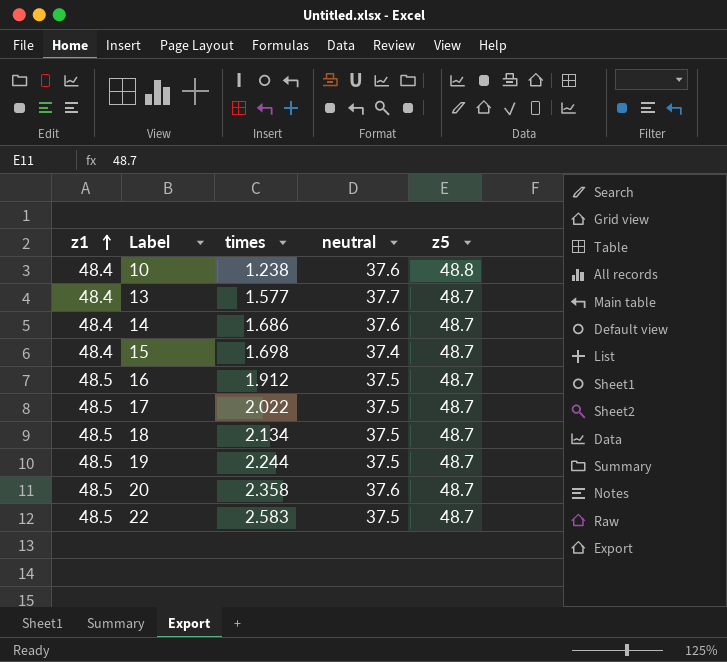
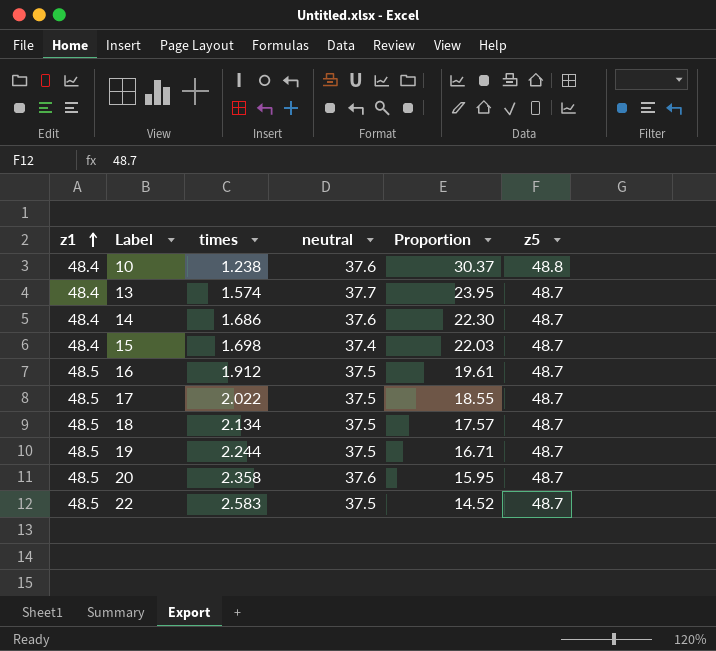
column Proportion | formula: none -> [neutral] / [times]
13 | times: 1.577 -> 1.574

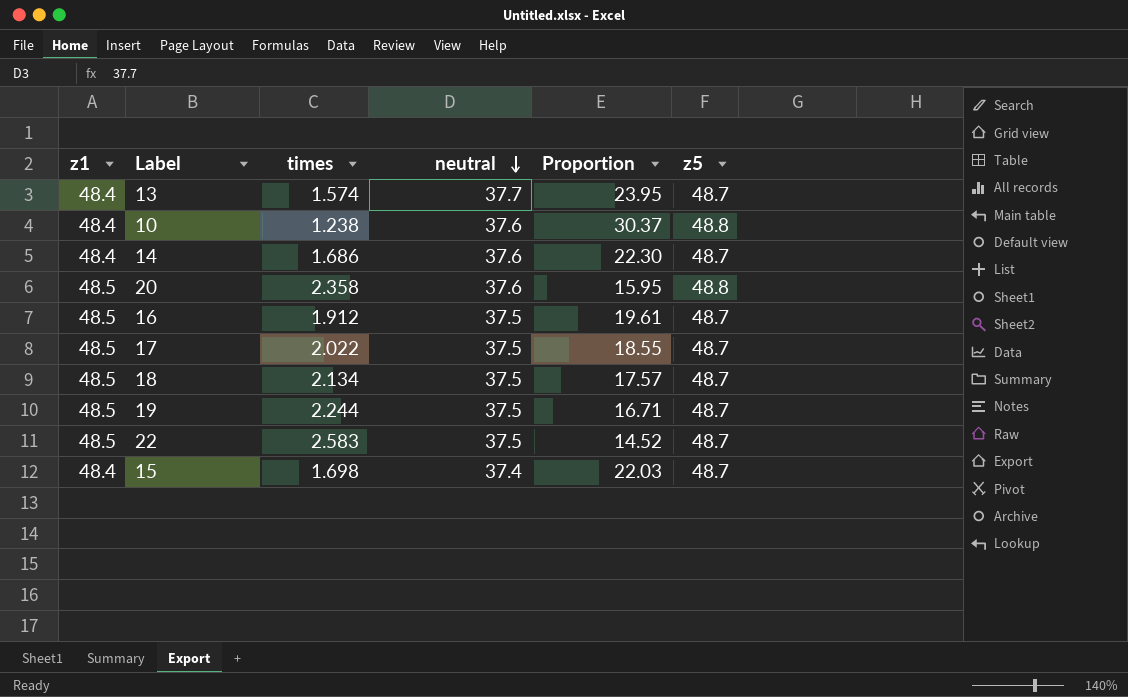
row order: z1 ascending -> neutral descending
20 | z5: 48.7 -> 48.8

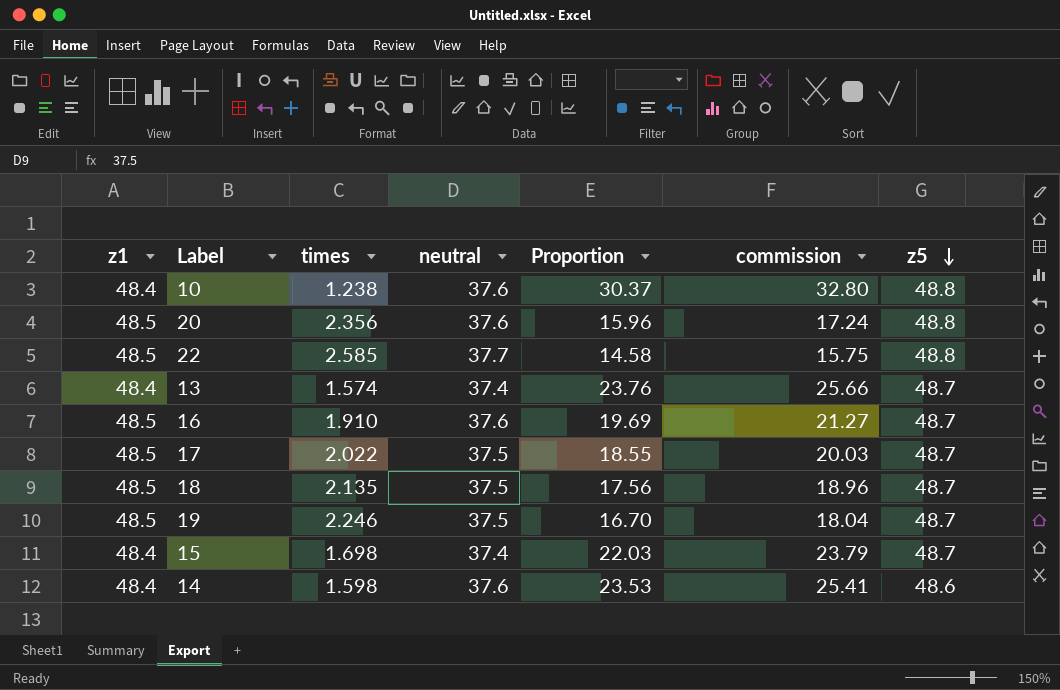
row order: neutral descending -> z5 descending
column commission | formula: none -> [Proportion] * 1.08
20 | times: 2.358 -> 2.356
20 | Proportion: 15.95 -> 15.96
22 | times: 2.583 -> 2.585
22 | neutral: 37.5 -> 37.7
22 | Proportion: 14.52 -> 14.58
22 | z5: 48.7 -> 48.8
13 | neutral: 37.7 -> 37.4
13 | Proportion: 23.95 -> 23.76
16 | times: 1.912 -> 1.910
16 | neutral: 37.5 -> 37.6
16 | Proportion: 19.61 -> 19.69
18 | times: 2.134 -> 2.135
18 | Proportion: 17.57 -> 17.56
19 | times: 2.244 -> 2.246
19 | Proportion: 16.71 -> 16.70
14 | times: 1.686 -> 1.598
14 | Proportion: 22.30 -> 23.53
14 | z5: 48.7 -> 48.6

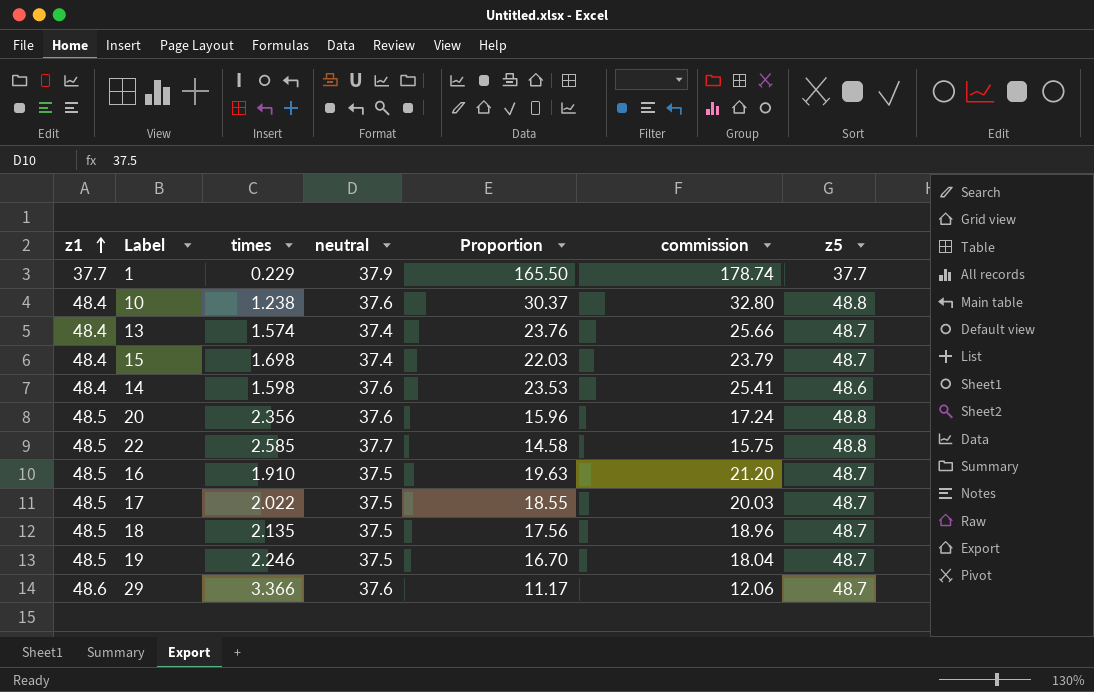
row order: z5 descending -> z1 ascending
row 1: none -> 37.7 | 0.229 | 37.9 | 165.50 | 178.74 | 37.7
16 | neutral: 37.6 -> 37.5
16 | Proportion: 19.69 -> 19.63
16 | commission: 21.27 -> 21.20
row 29: none -> 48.6 | 3.366 | 37.6 | 11.17 | 12.06 | 48.7

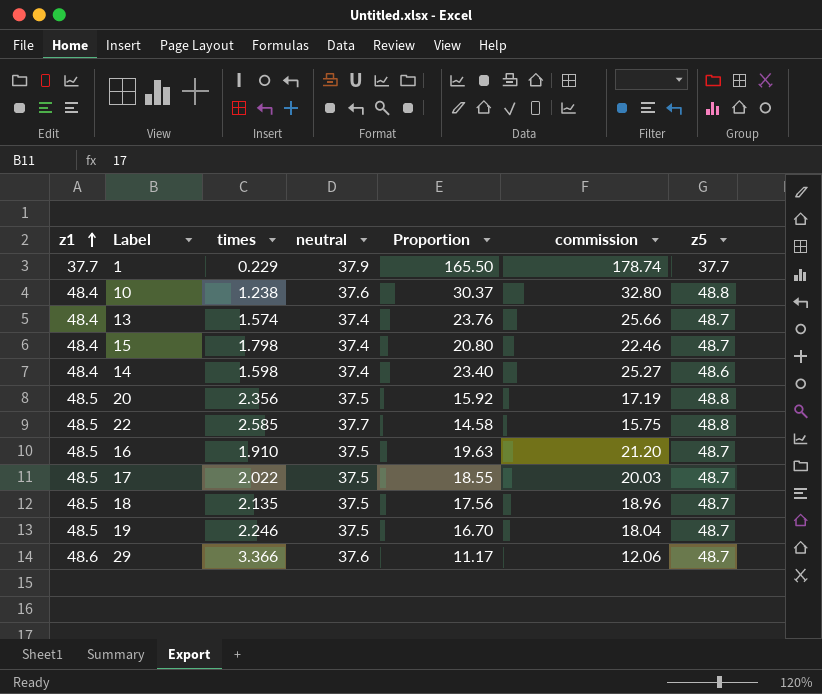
15 | times: 1.698 -> 1.798
15 | Proportion: 22.03 -> 20.80
15 | commission: 23.79 -> 22.46
14 | neutral: 37.6 -> 37.4
14 | Proportion: 23.53 -> 23.40
14 | commission: 25.41 -> 25.27
20 | neutral: 37.6 -> 37.5
20 | Proportion: 15.96 -> 15.92
20 | commission: 17.24 -> 17.19

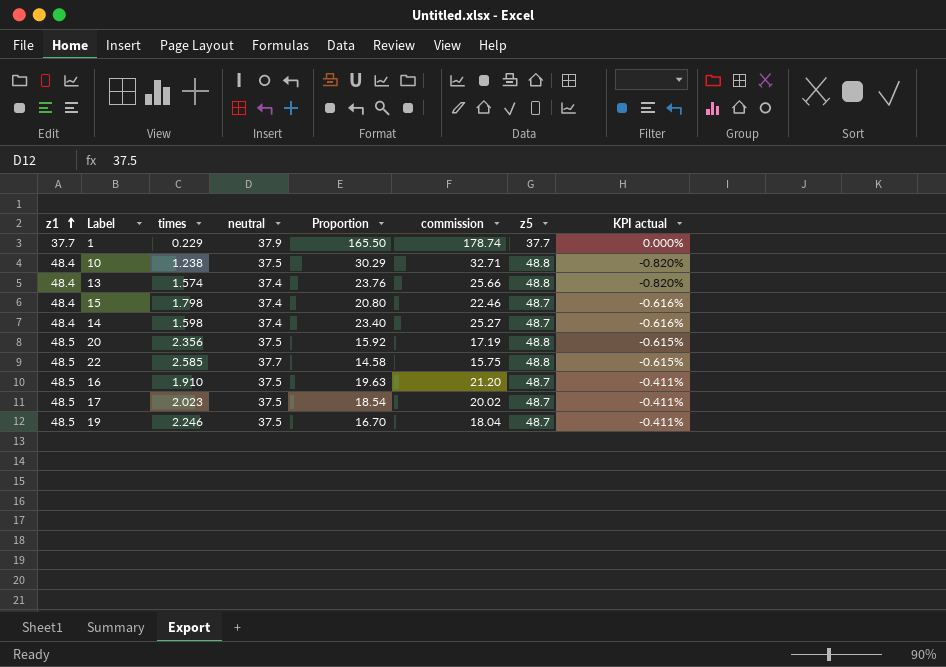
column KPI actual | formula: none -> ([z1] - [z5]) / [z5]
row 18: 48.5 | 2.135 | 37.5 | 17.56 | 18.96 | 48.7 -> none
row 29: 48.6 | 3.366 | 37.6 | 11.17 | 12.06 | 48.7 -> none
10 | neutral: 37.6 -> 37.5
10 | Proportion: 30.37 -> 30.29
10 | commission: 32.80 -> 32.71
13 | z5: 48.7 -> 48.8
14 | z5: 48.6 -> 48.7
17 | times: 2.022 -> 2.023
17 | Proportion: 18.55 -> 18.54
17 | commission: 20.03 -> 20.02

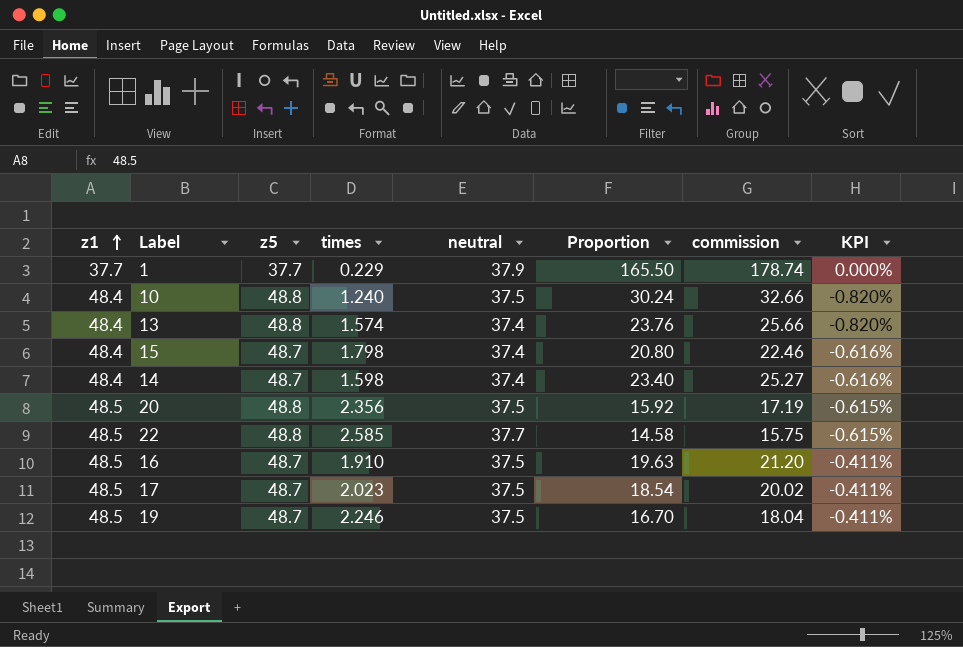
column z5 | position: 7 -> 3
column name: KPI actual -> KPI
10 | times: 1.238 -> 1.240
10 | Proportion: 30.29 -> 30.24
10 | commission: 32.71 -> 32.66

